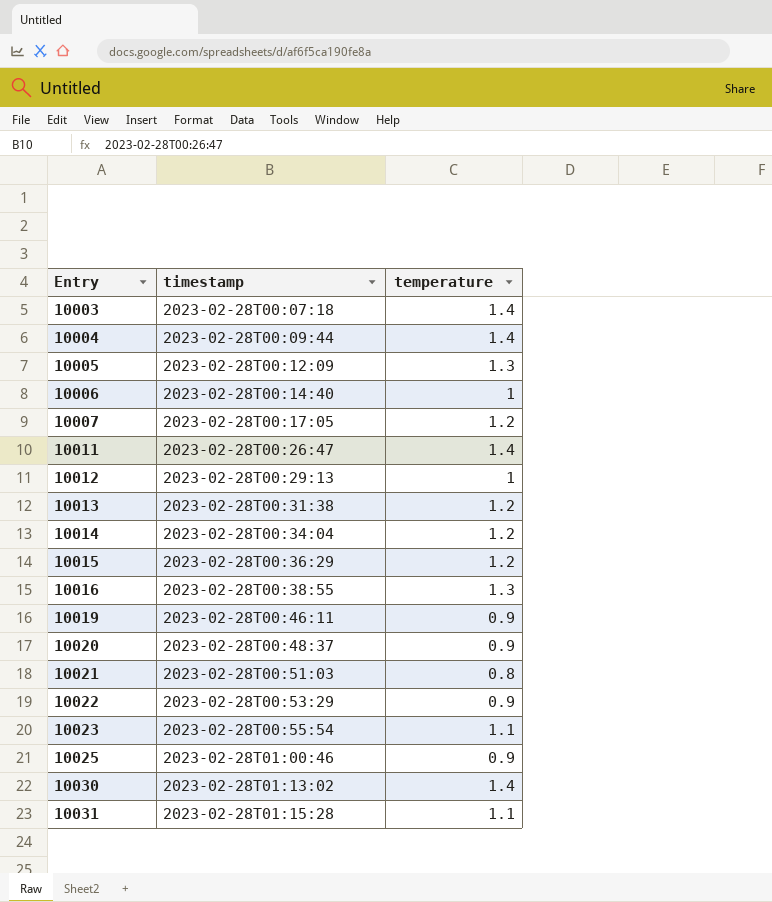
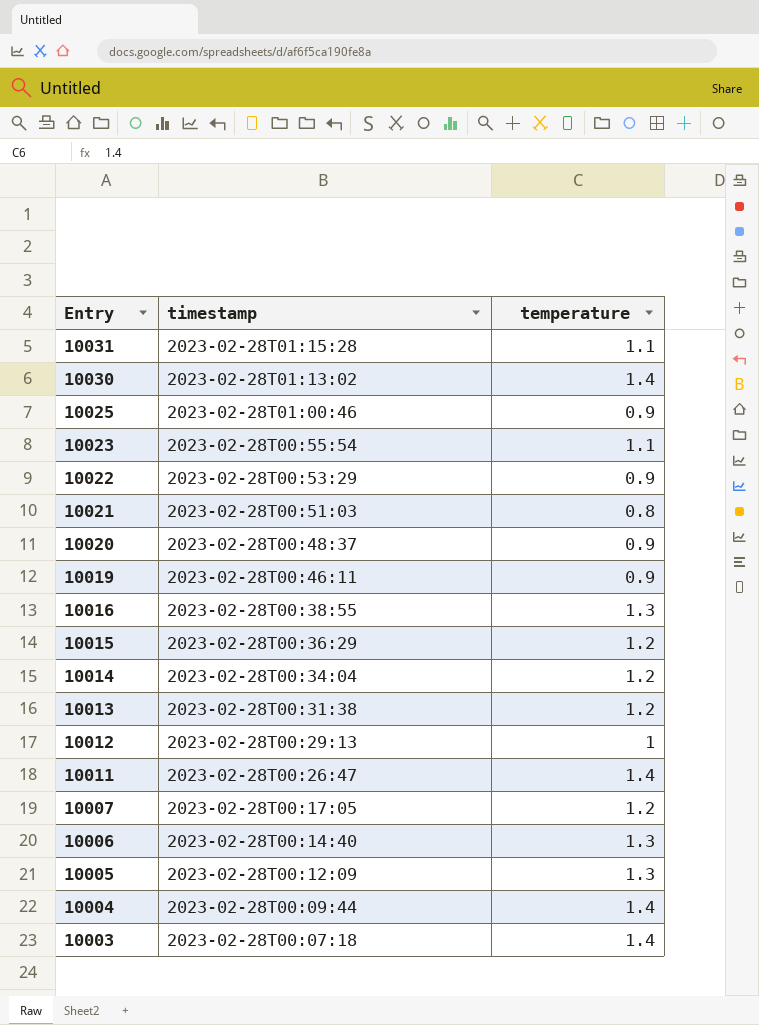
row order: Entry ascending -> Entry descending
10006 | temperature: 1 -> 1.3

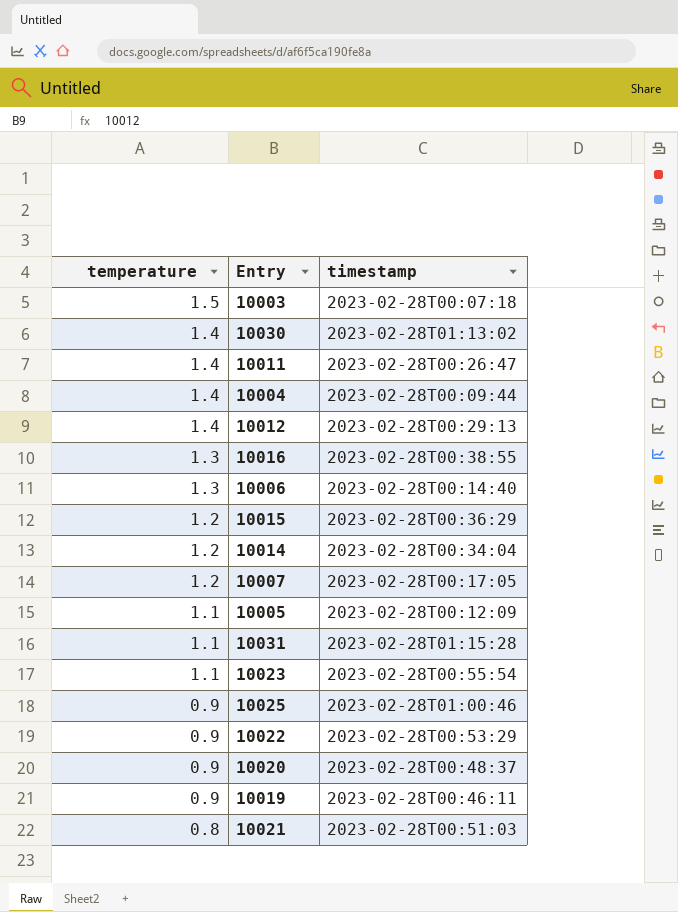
row order: Entry descending -> temperature descending
column temperature | position: 3 -> 1
row 10013: 2023-02-28T00:31:38 | 1.2 -> none
10003 | temperature: 1.4 -> 1.5
10012 | temperature: 1 -> 1.4
10005 | temperature: 1.3 -> 1.1

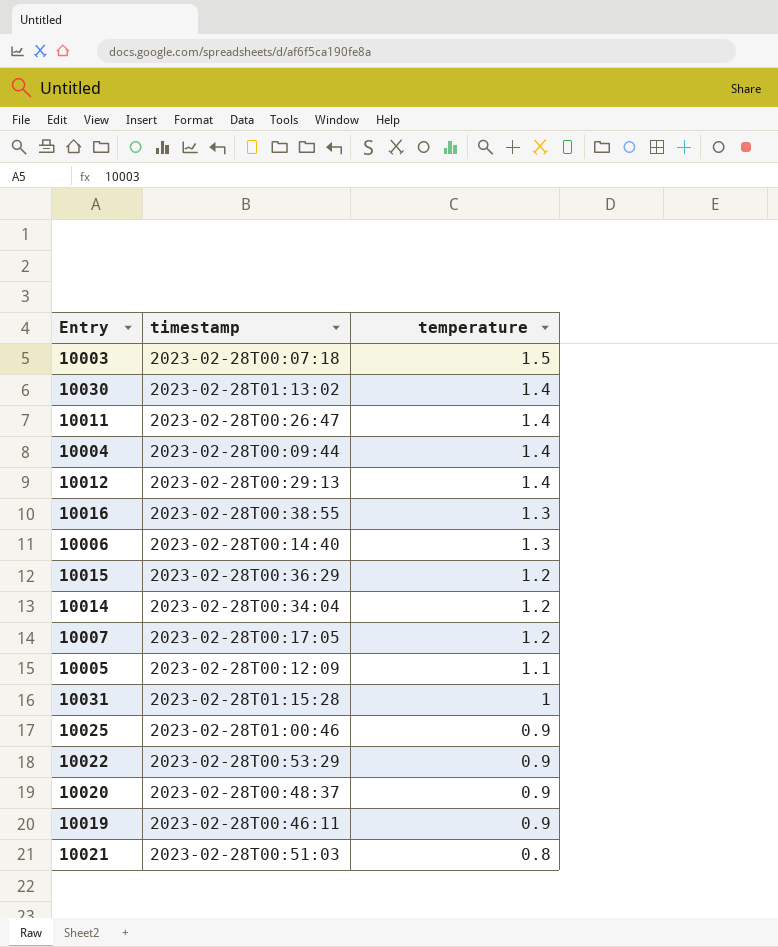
column temperature | position: 1 -> 3
row 10023: 1.1 | 2023-02-28T00:55:54 -> none
10031 | temperature: 1.1 -> 1

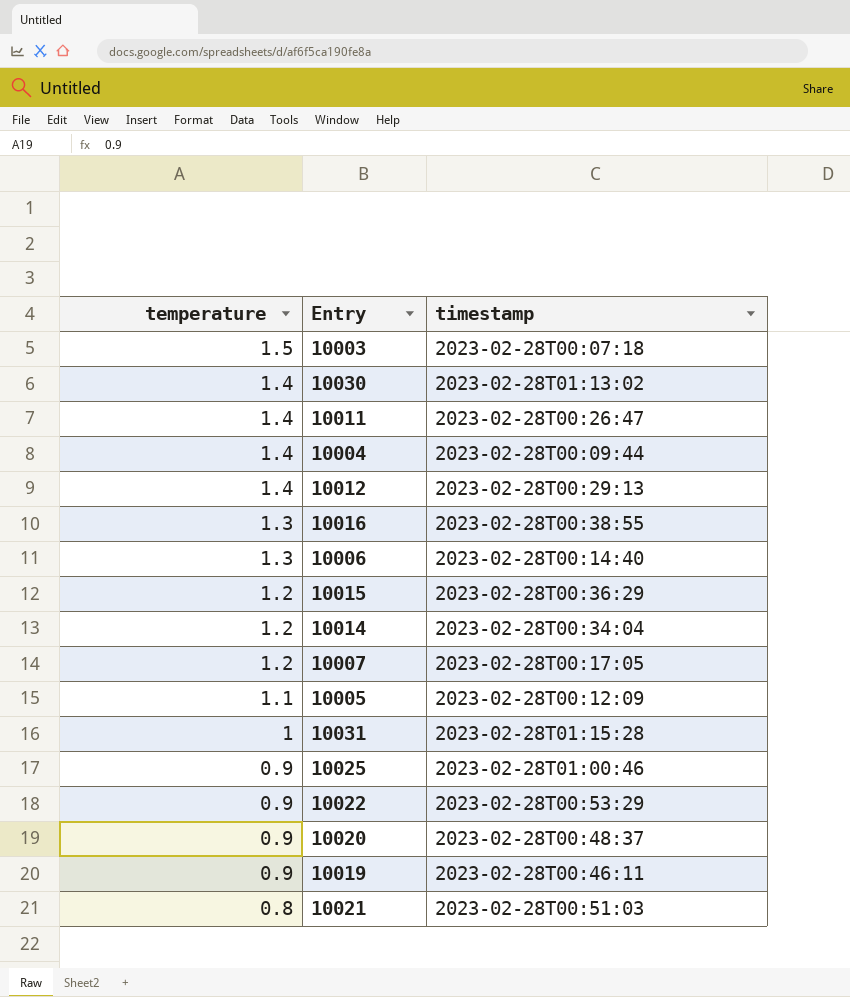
column temperature | position: 3 -> 1

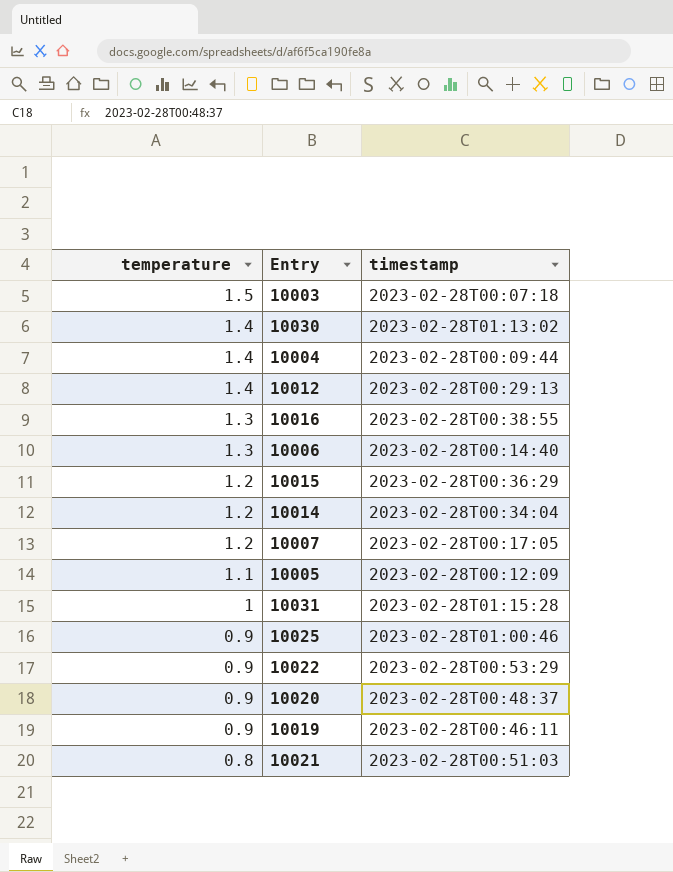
row 10011: 1.4 | 2023-02-28T00:26:47 -> none

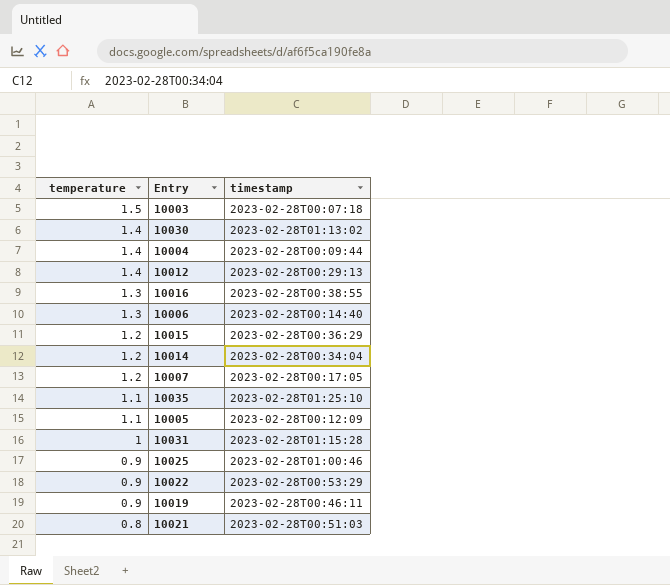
row 10020: 0.9 | 2023-02-28T00:48:37 -> none
row 10035: none -> 1.1 | 2023-02-28T01:25:10

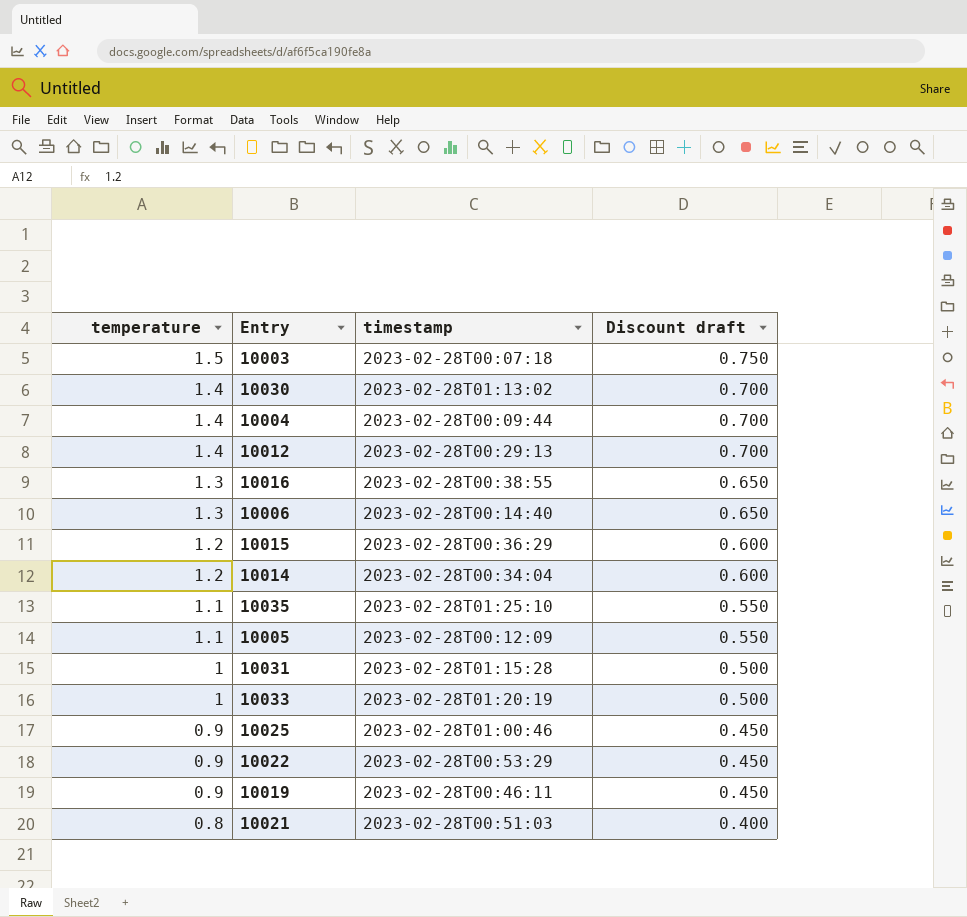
column Discount draft | formula: none -> [temperature] * 0.5
row 10007: 1.2 | 2023-02-28T00:17:05 -> none
row 10033: none -> 1 | 2023-02-28T01:20:19 | 0.500

